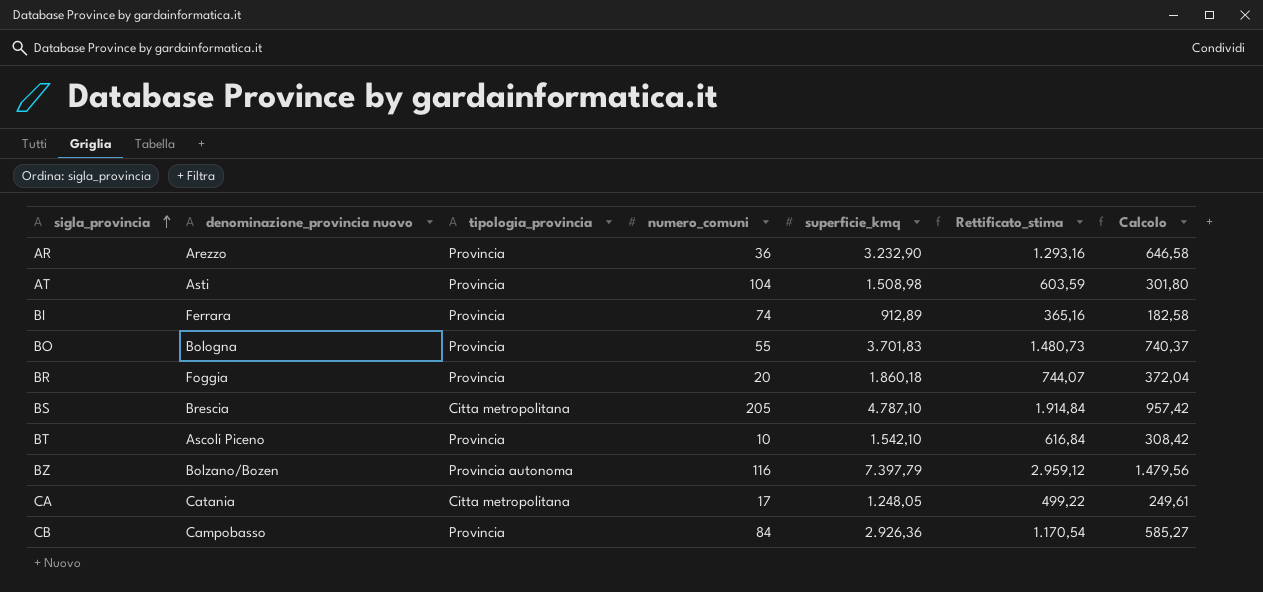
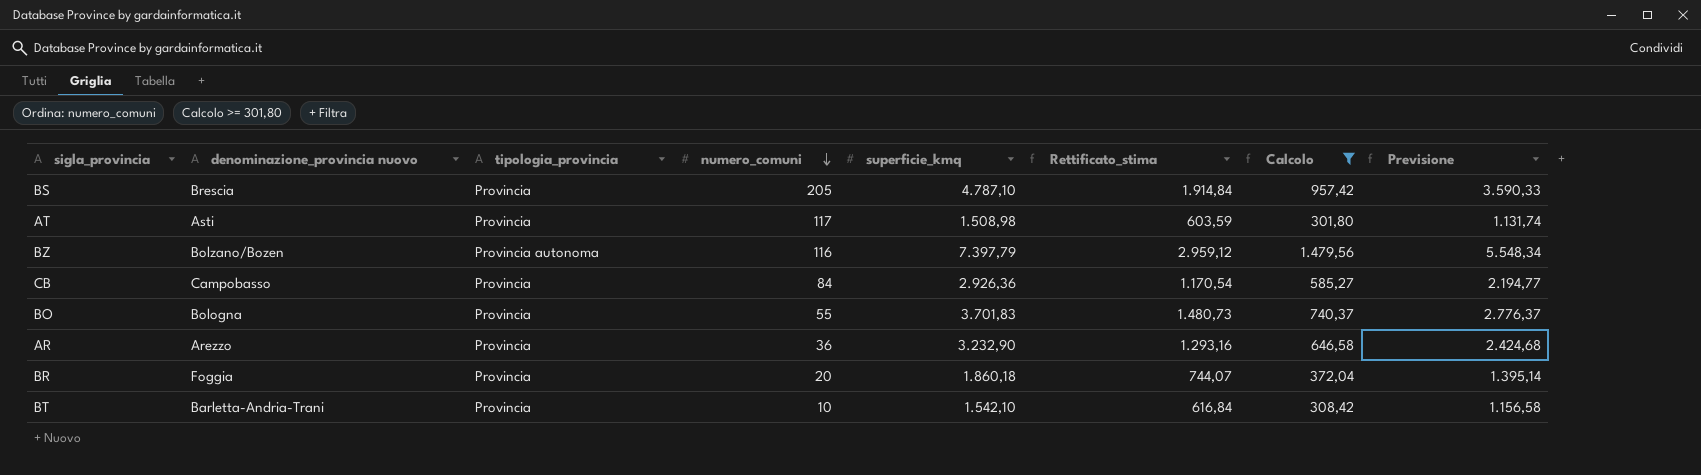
filter: none -> Calcolo >= 301,80
row order: sigla_provincia ascending -> numero_comuni descending
column Previsione | formula: none -> [superficie_kmq] * 0,75
BS | tipologia_provincia: Citta metropolitana -> Provincia
AT | numero_comuni: 104 -> 117
BT | denominazione_provincia nuovo: Ascoli Piceno -> Barletta-Andria-Trani

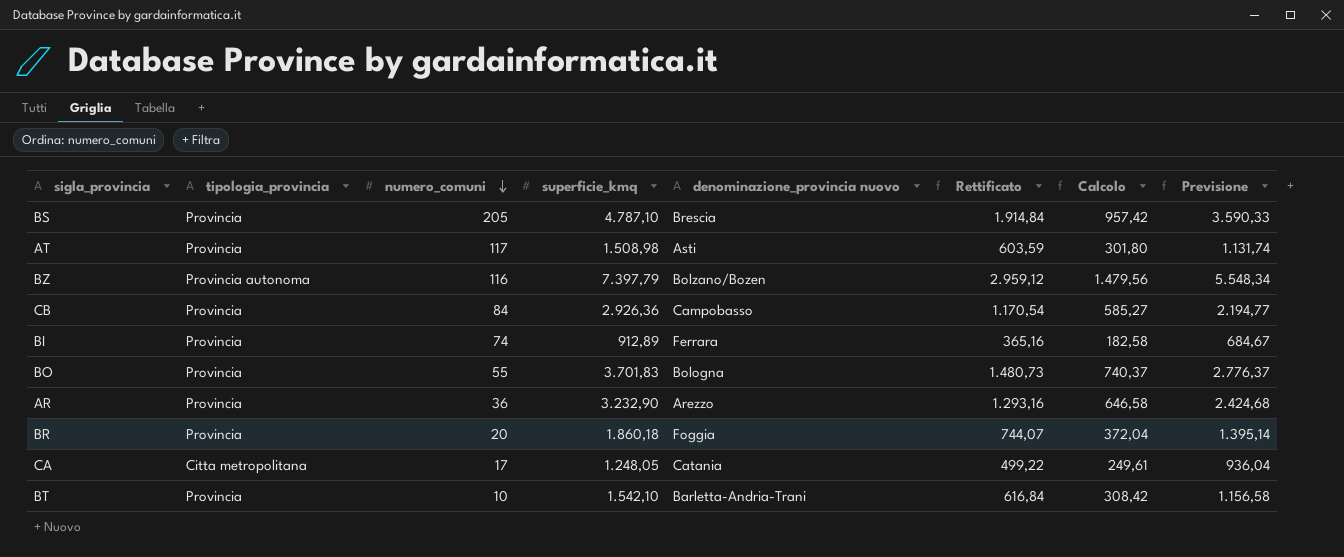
filter: Calcolo >= 301,80 -> none
column denominazione_provincia nuovo | position: 2 -> 5
column name: Rettificato_stima -> Rettificato

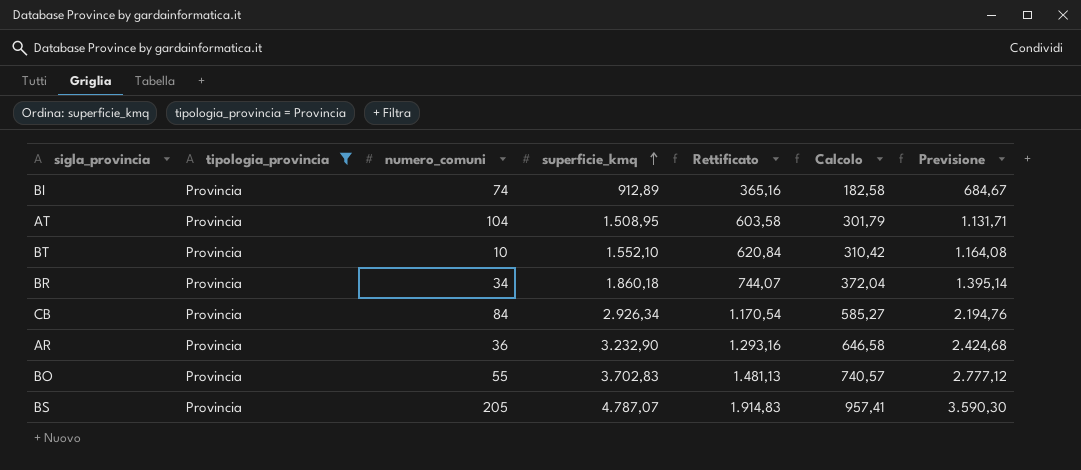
filter: none -> tipologia_provincia = Provincia
row order: numero_comuni descending -> superficie_kmq ascending
column denominazione_provincia nuovo | position: 5 -> none
AT | numero_comuni: 117 -> 104
AT | superficie_kmq: 1.508,98 -> 1.508,95
AT | Rettificato: 603,59 -> 603,58
AT | Calcolo: 301,80 -> 301,79
AT | Previsione: 1.131,74 -> 1.131,71
BT | superficie_kmq: 1.542,10 -> 1.552,10
BT | Rettificato: 616,84 -> 620,84
BT | Calcolo: 308,42 -> 310,42
BT | Previsione: 1.156,58 -> 1.164,08
BR | numero_comuni: 20 -> 34
CB | superficie_kmq: 2.926,36 -> 2.926,34
CB | Previsione: 2.194,77 -> 2.194,76
BO | superficie_kmq: 3.701,83 -> 3.702,83
BO | Rettificato: 1.480,73 -> 1.481,13
BO | Calcolo: 740,37 -> 740,57
BO | Previsione: 2.776,37 -> 2.777,12
BS | superficie_kmq: 4.787,10 -> 4.787,07
BS | Rettificato: 1.914,84 -> 1.914,83
BS | Calcolo: 957,42 -> 957,41
BS | Previsione: 3.590,33 -> 3.590,30

